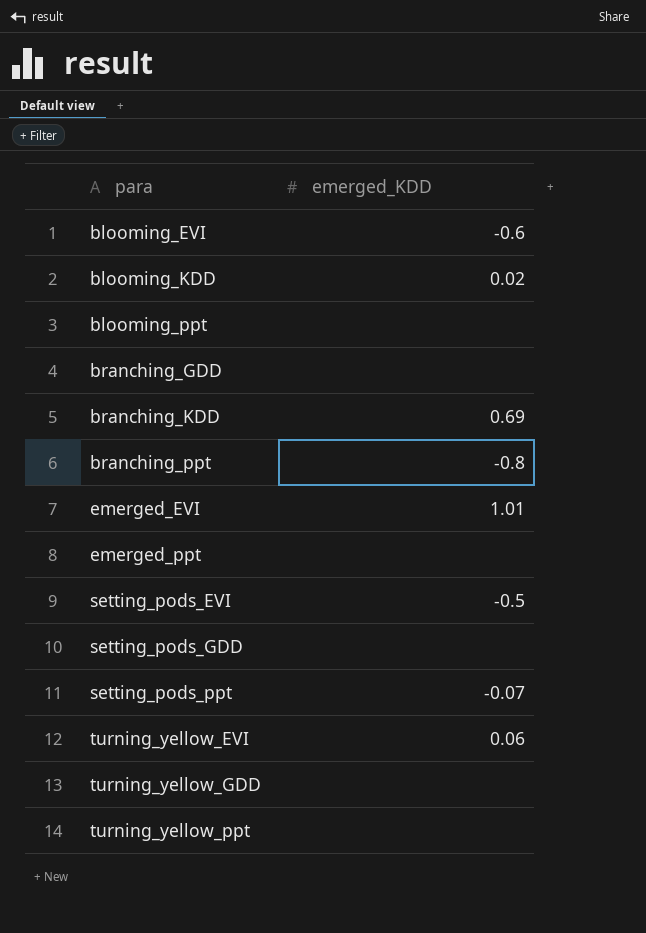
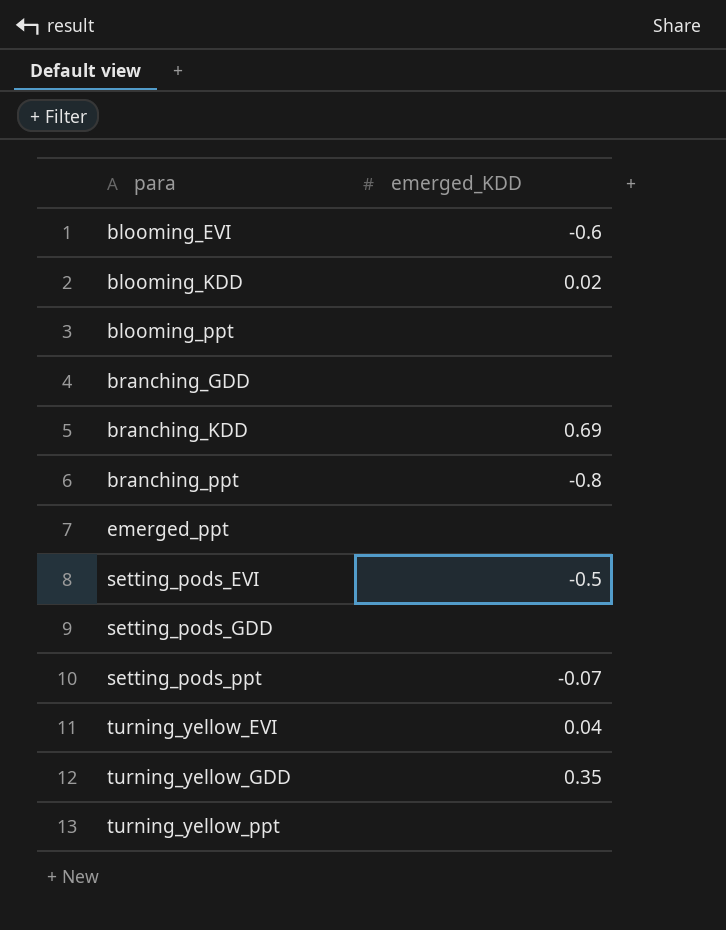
row emerged_EVI: 1.01 -> none
turning_yellow_EVI | emerged_KDD: 0.06 -> 0.04
turning_yellow_GDD | emerged_KDD: none -> 0.35

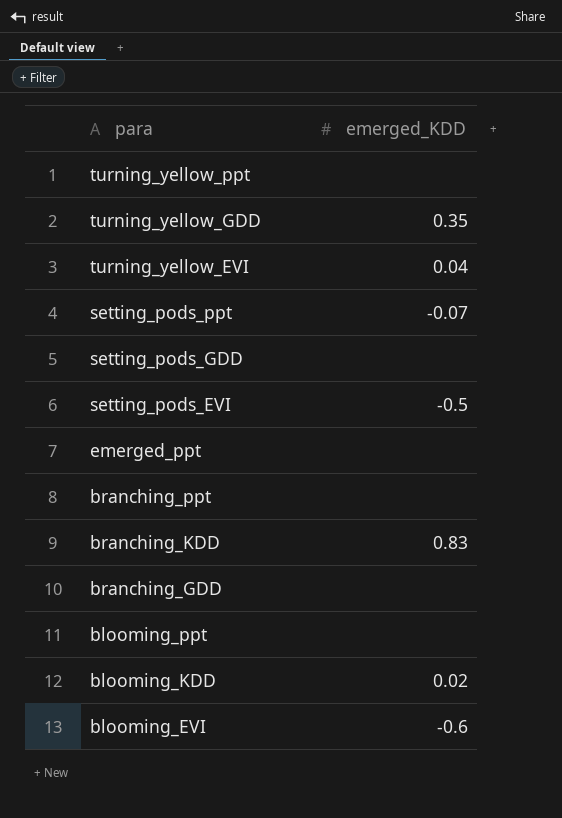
row order: para ascending -> para descending
branching_ppt | emerged_KDD: -0.8 -> none
branching_KDD | emerged_KDD: 0.69 -> 0.83

